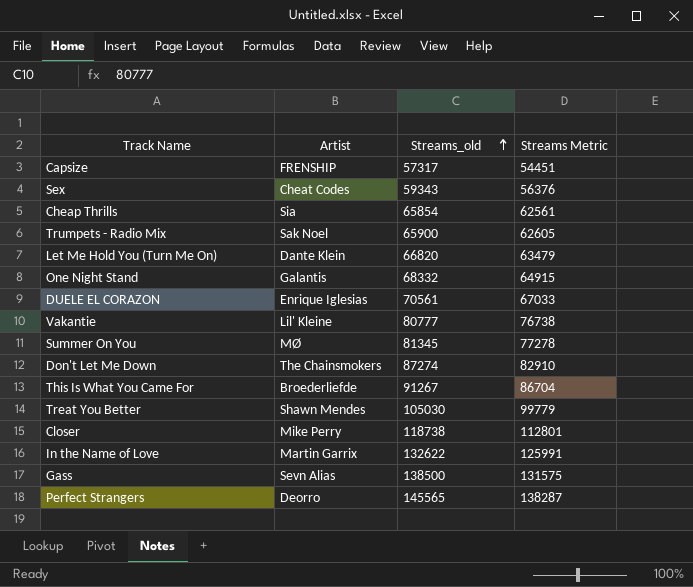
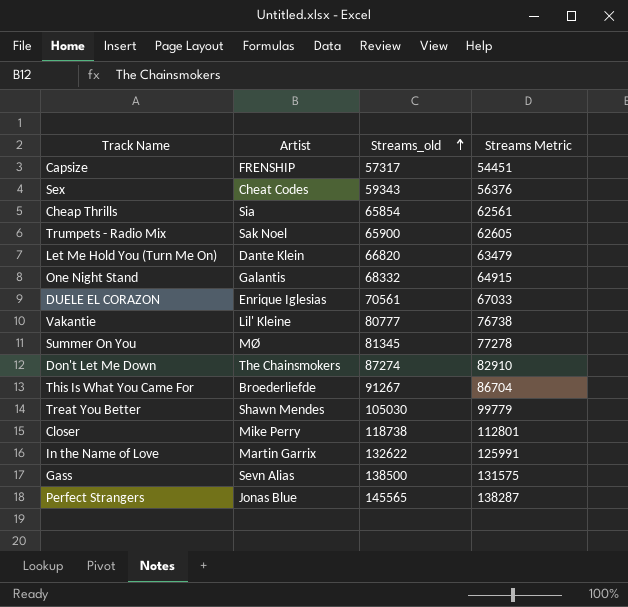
Perfect Strangers | Artist: Deorro -> Jonas Blue

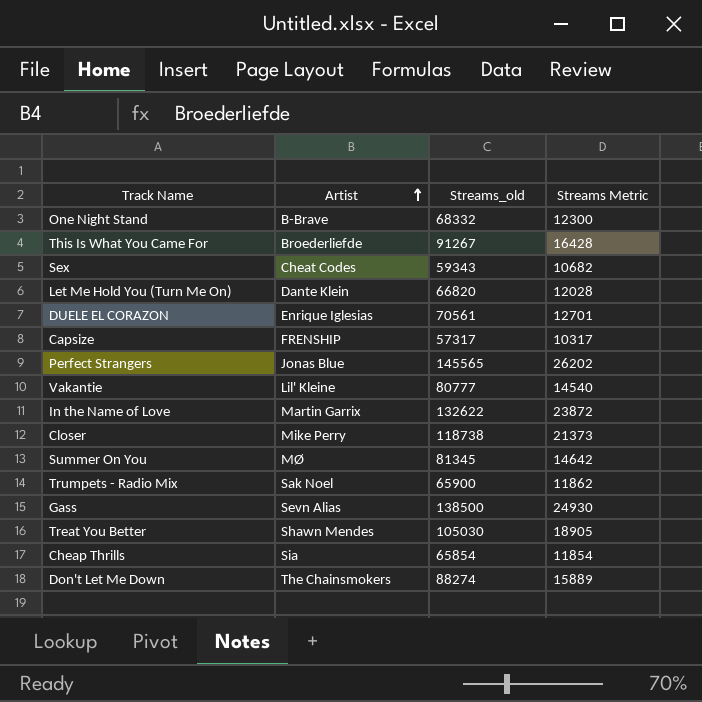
row order: Streams_old ascending -> Artist ascending
column Streams Metric | formula: [Streams_old] * 0.95 -> [Streams_old] * 0.18
One Night Stand | Artist: Galantis -> B-Brave
Don't Let Me Down | Streams_old: 87274 -> 88274

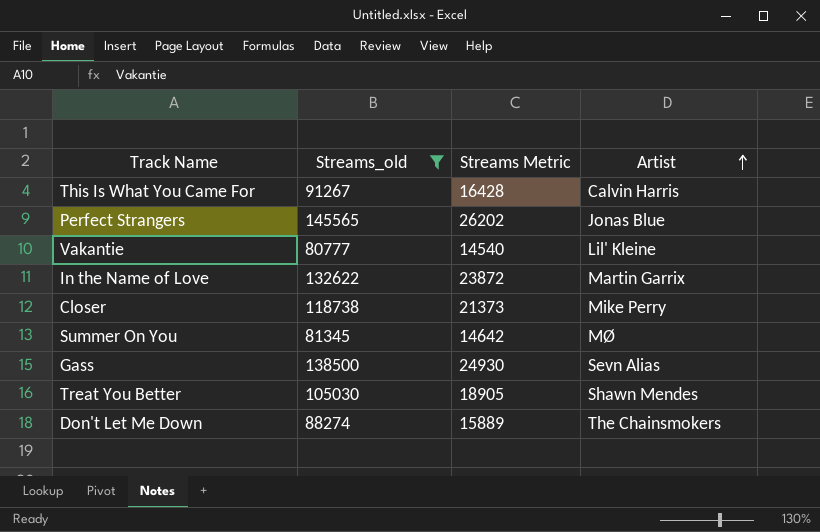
filter: none -> Streams_old >= 80777
column Artist | position: 2 -> 4
This Is What You Came For | Artist: Broederliefde -> Calvin Harris

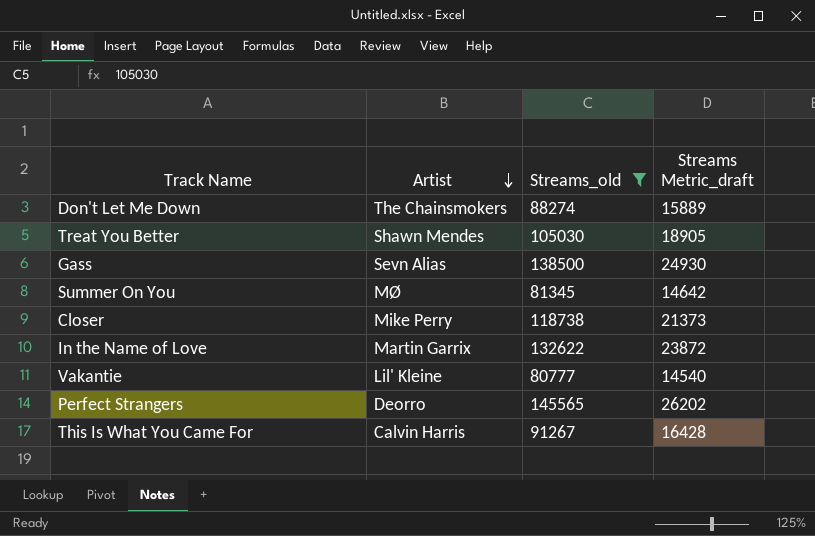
row order: Artist ascending -> Artist descending
column Artist | position: 4 -> 2
column name: Streams Metric -> Streams Metric_draft
Perfect Strangers | Artist: Jonas Blue -> Deorro

